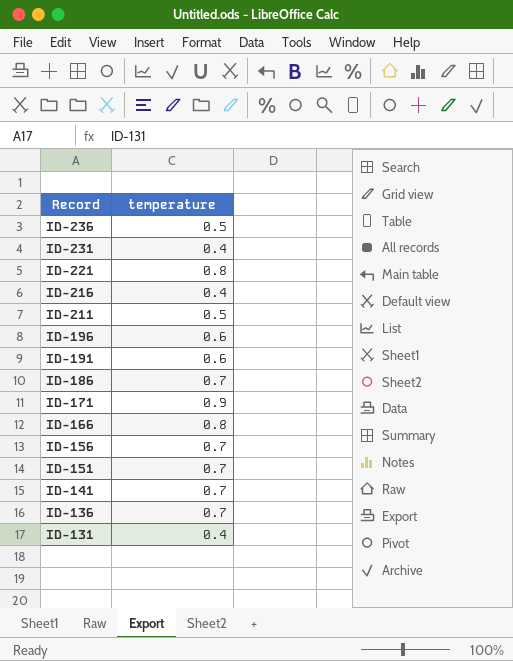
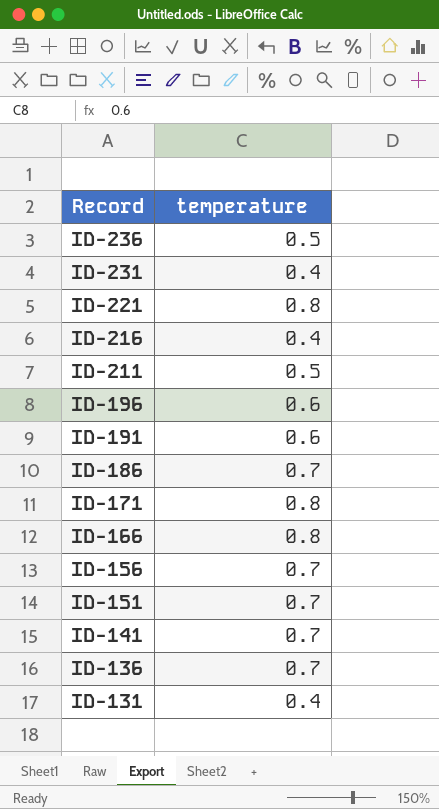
ID-171 | temperature: 0.9 -> 0.8

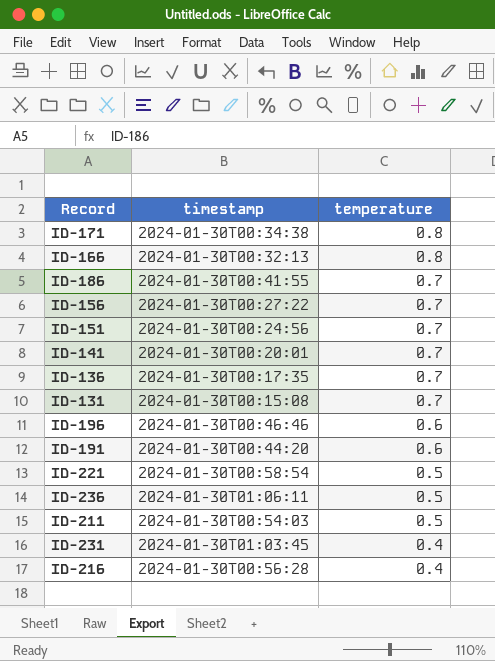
row order: Record descending -> temperature descending
column timestamp | position: none -> 2
ID-131 | temperature: 0.4 -> 0.7
ID-221 | temperature: 0.8 -> 0.5

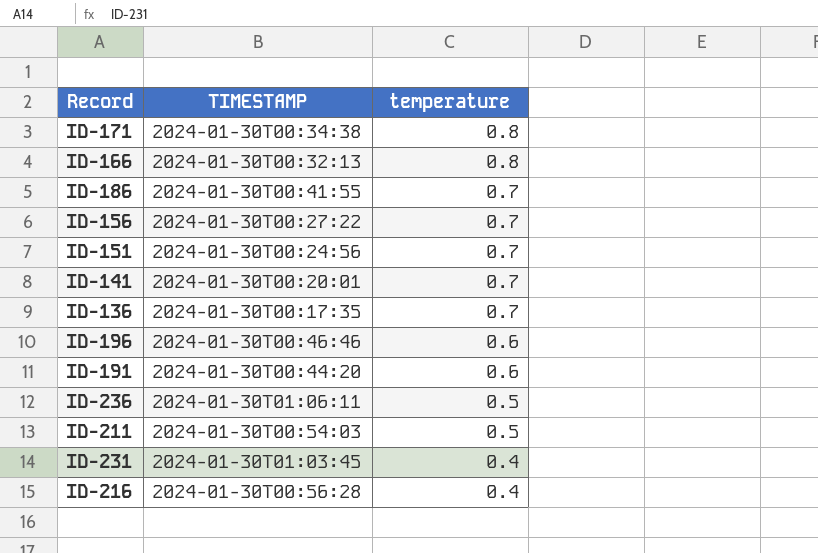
column name: timestamp -> TIMESTAMP
row ID-131: 2024-01-30T00:15:08 | 0.7 -> none
row ID-221: 2024-01-30T00:58:54 | 0.5 -> none

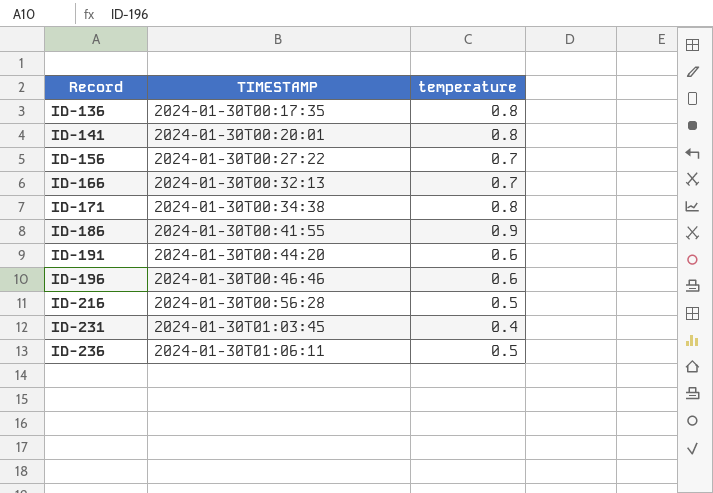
row order: temperature descending -> Record ascending
row ID-151: 2024-01-30T00:24:56 | 0.7 -> none
row ID-211: 2024-01-30T00:54:03 | 0.5 -> none
ID-136 | temperature: 0.7 -> 0.8
ID-141 | temperature: 0.7 -> 0.8
ID-166 | temperature: 0.8 -> 0.7
ID-186 | temperature: 0.7 -> 0.9
ID-216 | temperature: 0.4 -> 0.5

